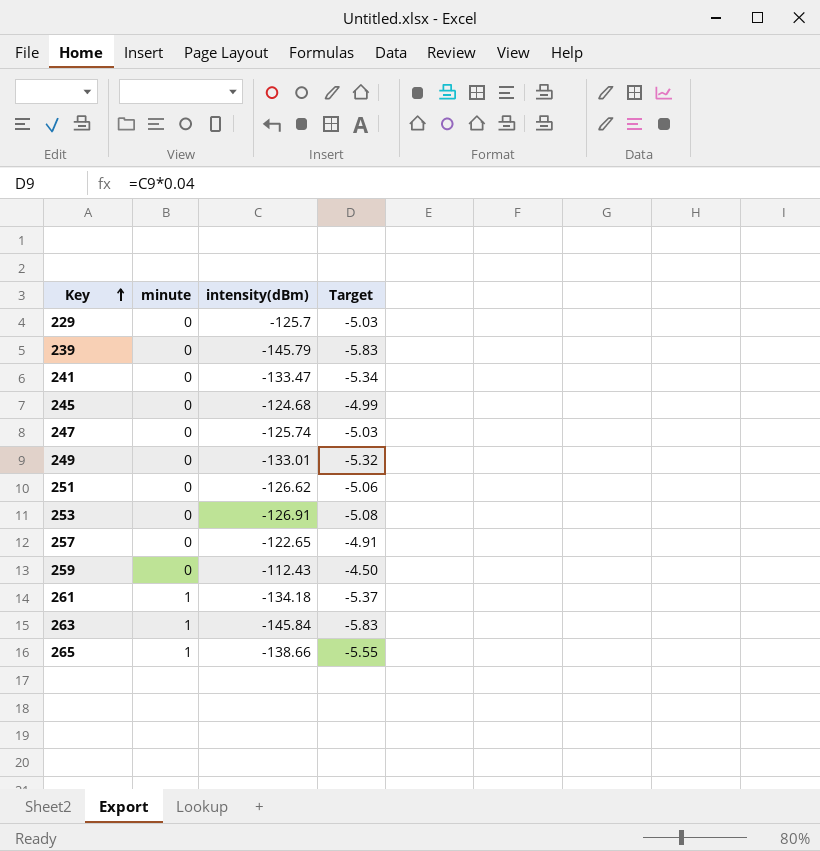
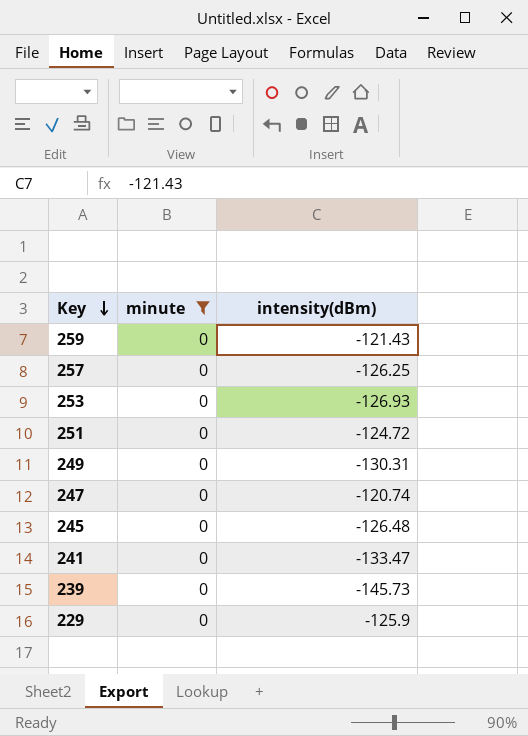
filter: none -> minute = 0
row order: Key ascending -> Key descending
column Target | formula: [intensity(dBm)] * 0.04 -> none
259 | intensity(dBm): -112.43 -> -121.43
257 | intensity(dBm): -122.65 -> -126.25
253 | intensity(dBm): -126.91 -> -126.93
251 | intensity(dBm): -126.62 -> -124.72
249 | intensity(dBm): -133.01 -> -130.31
247 | intensity(dBm): -125.74 -> -120.74
245 | intensity(dBm): -124.68 -> -126.48
239 | intensity(dBm): -145.79 -> -145.73
229 | intensity(dBm): -125.7 -> -125.9

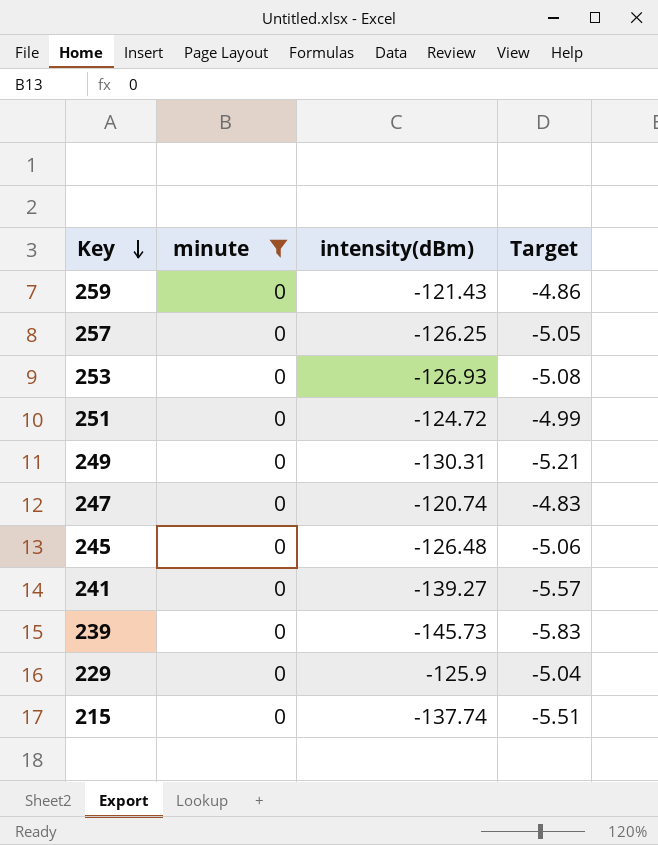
column Target | formula: none -> [intensity(dBm)] * 0.04
241 | intensity(dBm): -133.47 -> -139.27
row 215: none -> 0 | -137.74 | -5.51

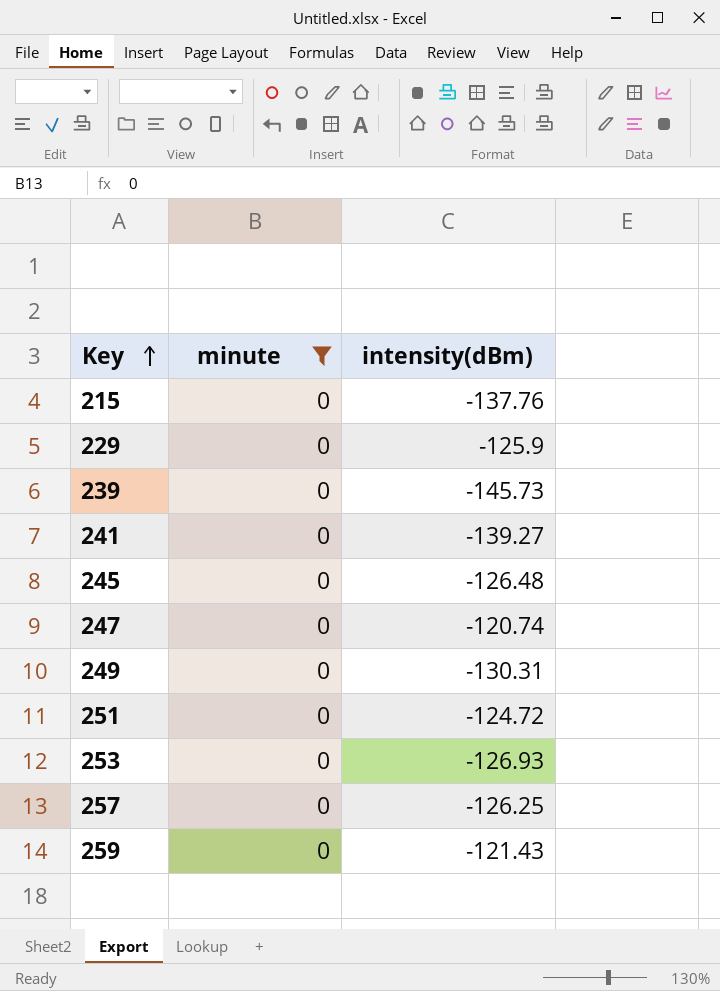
row order: Key descending -> Key ascending
column Target | formula: [intensity(dBm)] * 0.04 -> none
215 | intensity(dBm): -137.74 -> -137.76

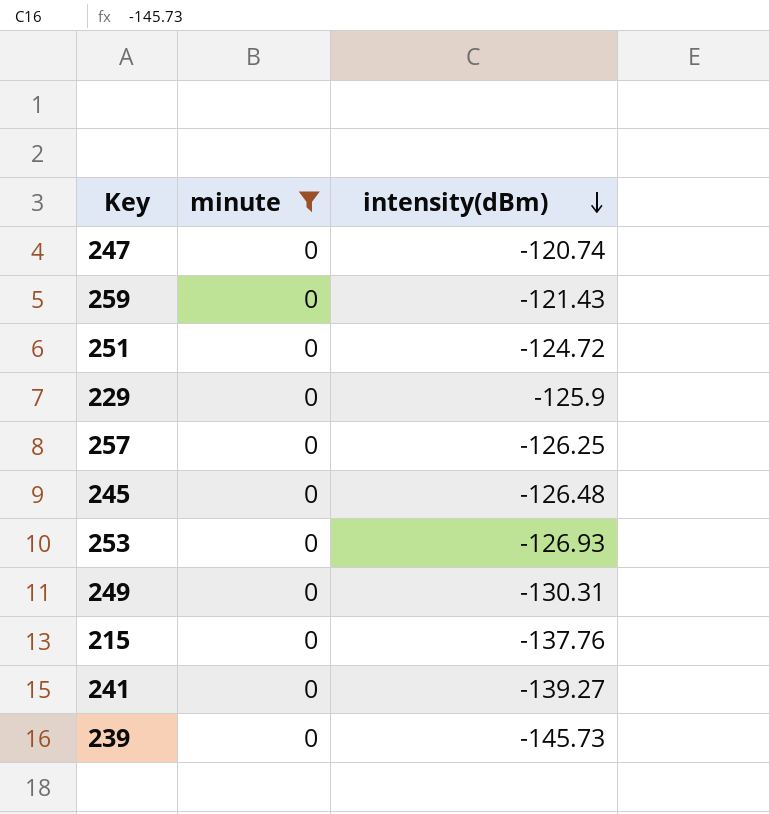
row order: Key ascending -> intensity(dBm) descending

